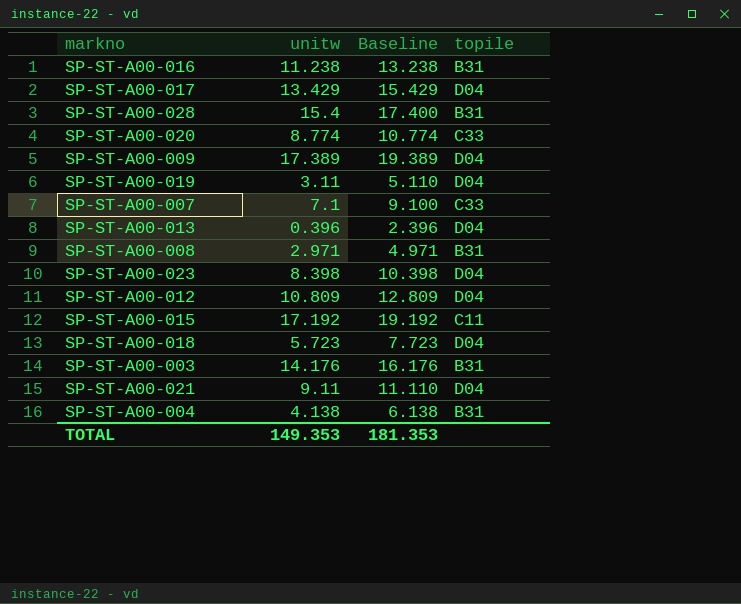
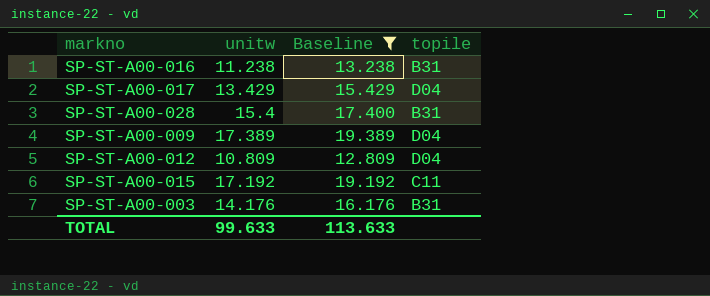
filter: none -> Baseline >= 12.809
TOTAL | unitw: 149.353 -> 99.633
TOTAL | Baseline: 181.353 -> 113.633

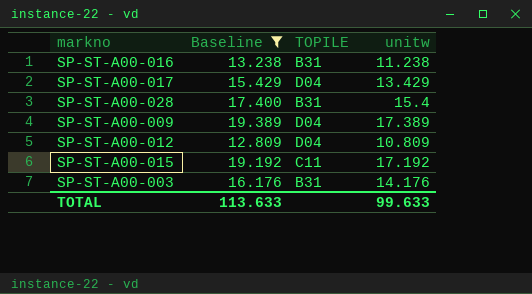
column name: topile -> TOPILE
column unitw | position: 2 -> 4

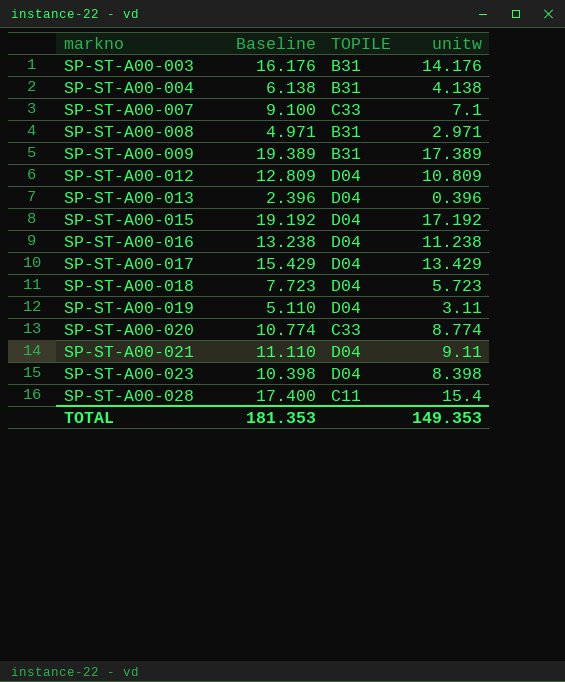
filter: Baseline >= 12.809 -> none
row order: none -> markno ascending
SP-ST-A00-009 | TOPILE: D04 -> B31
SP-ST-A00-015 | TOPILE: C11 -> D04
SP-ST-A00-016 | TOPILE: B31 -> D04
SP-ST-A00-028 | TOPILE: B31 -> C11
TOTAL | Baseline: 113.633 -> 181.353
TOTAL | unitw: 99.633 -> 149.353

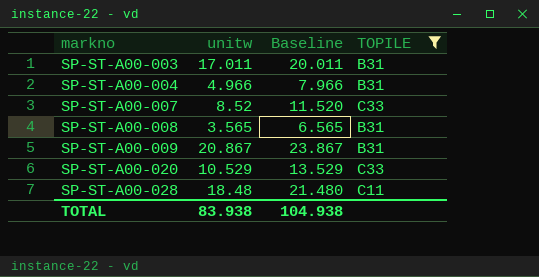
filter: none -> TOPILE != D04
column unitw | position: 4 -> 2
column Baseline | formula: [unitw] + 2 -> [unitw] + 3
SP-ST-A00-003 | unitw: 14.176 -> 17.011
SP-ST-A00-004 | unitw: 4.138 -> 4.966
SP-ST-A00-007 | unitw: 7.1 -> 8.52
SP-ST-A00-008 | unitw: 2.971 -> 3.565
SP-ST-A00-009 | unitw: 17.389 -> 20.867
SP-ST-A00-020 | unitw: 8.774 -> 10.529
SP-ST-A00-028 | unitw: 15.4 -> 18.48
TOTAL | unitw: 149.353 -> 83.938
TOTAL | Baseline: 181.353 -> 104.938

